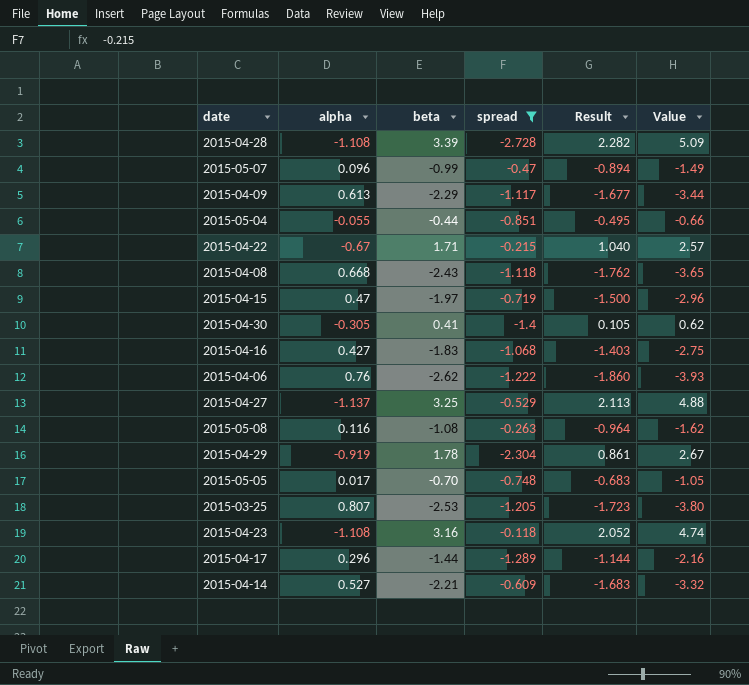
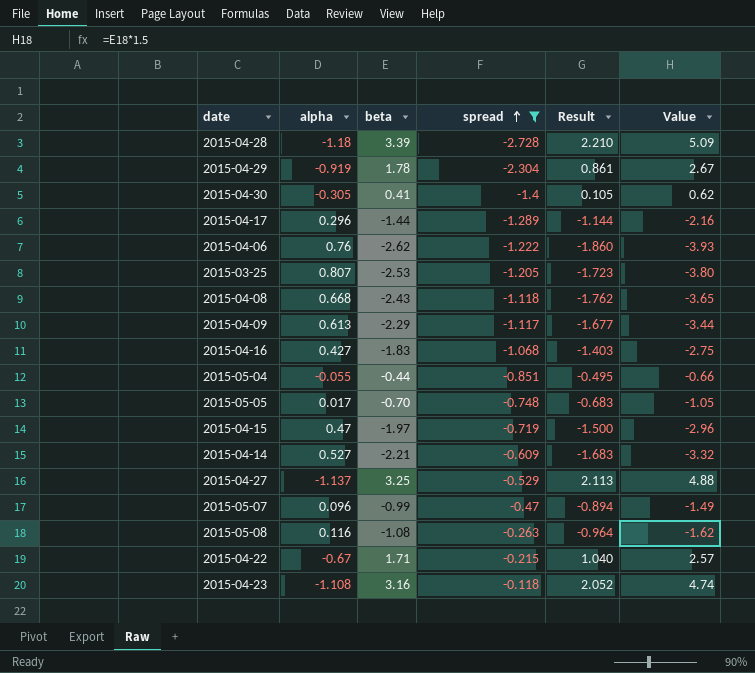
row order: none -> spread ascending
2015-04-28 | alpha: -1.108 -> -1.18
2015-04-28 | Result: 2.282 -> 2.210

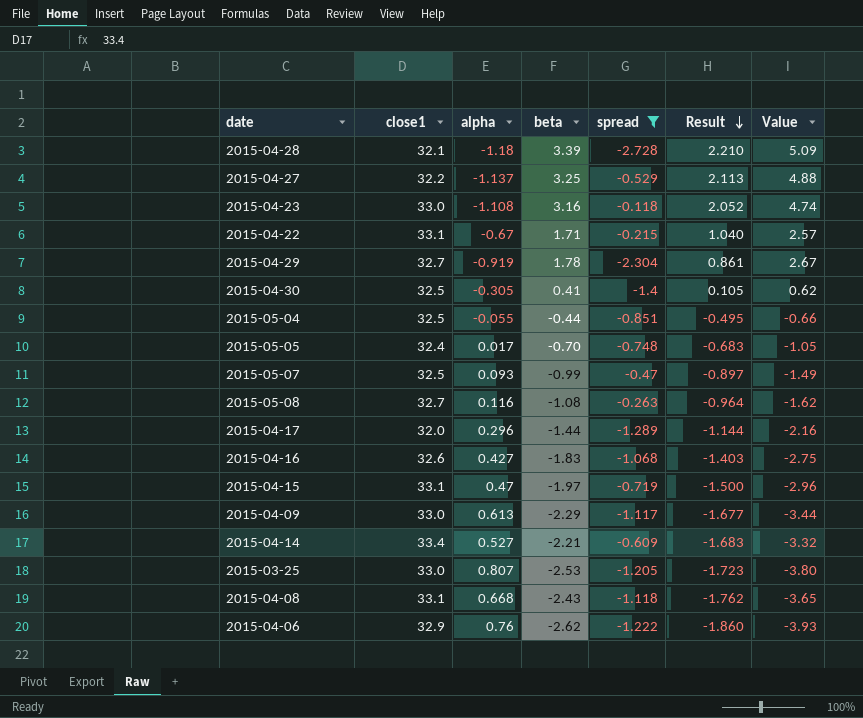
row order: spread ascending -> Result descending
column close1 | position: none -> 2
2015-05-07 | alpha: 0.096 -> 0.093
2015-05-07 | Result: -0.894 -> -0.897

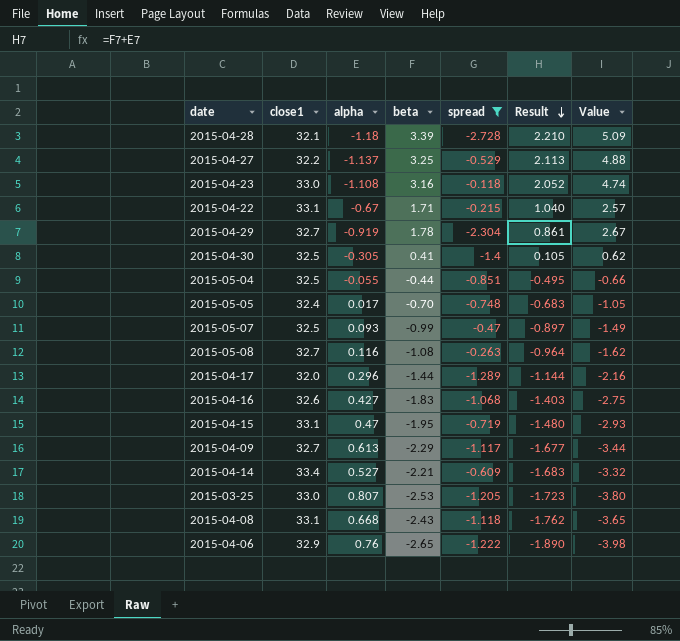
2015-04-15 | beta: -1.97 -> -1.95
2015-04-15 | Result: -1.500 -> -1.480
2015-04-15 | Value: -2.96 -> -2.93
2015-04-09 | close1: 33.0 -> 32.7
2015-04-06 | beta: -2.62 -> -2.65
2015-04-06 | Result: -1.860 -> -1.890
2015-04-06 | Value: -3.93 -> -3.98

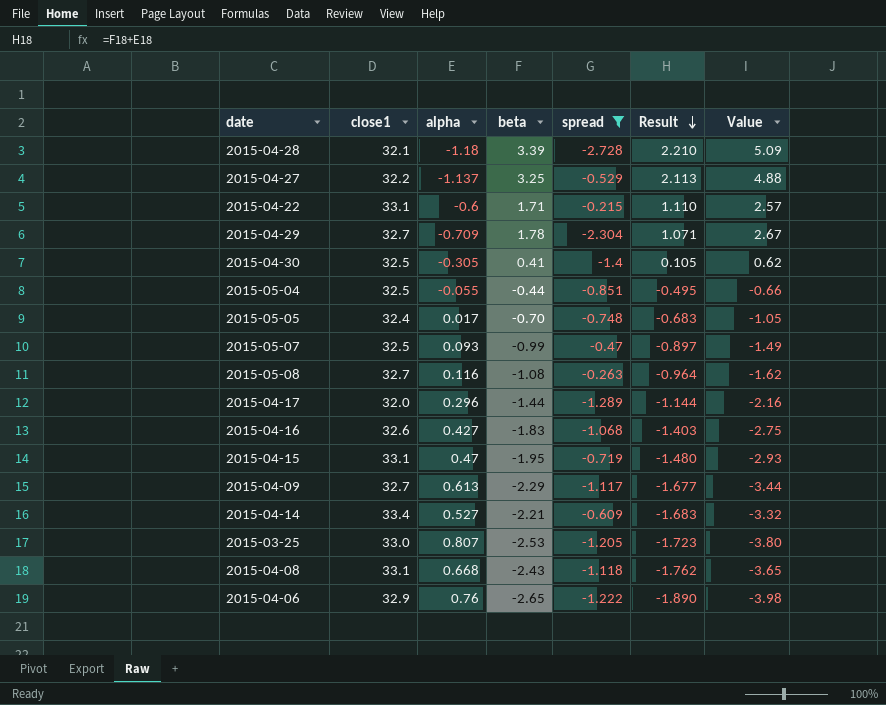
row 2015-04-23: 33.0 | -1.108 | 3.16 | -0.118 | 2.052 | 4.74 -> none
2015-04-22 | alpha: -0.67 -> -0.6
2015-04-22 | Result: 1.040 -> 1.110
2015-04-29 | alpha: -0.919 -> -0.709
2015-04-29 | Result: 0.861 -> 1.071

